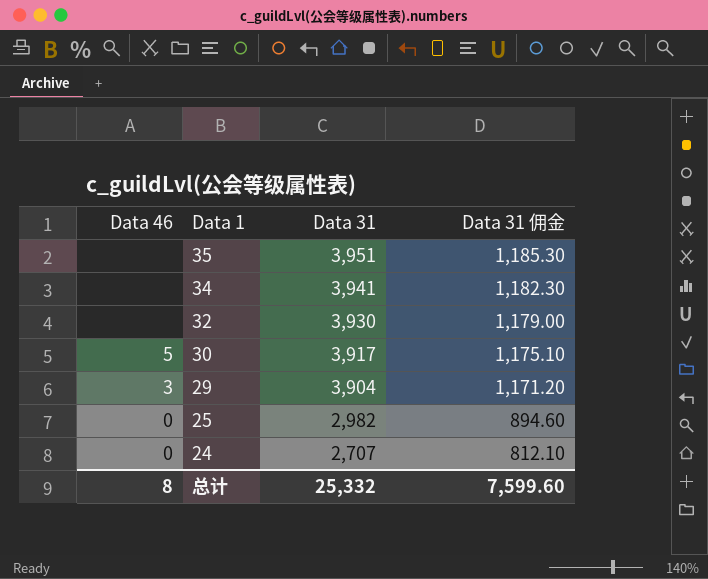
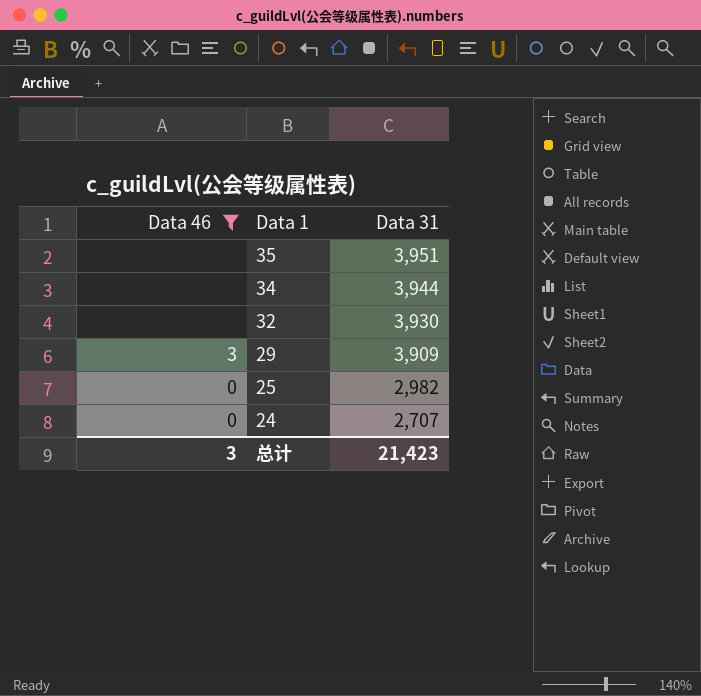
filter: none -> Data 46 != 5
column Data 31 佣金 | formula: [Data 31] * 0.3 -> none
34 | Data 31: 3,941 -> 3,944
29 | Data 31: 3,904 -> 3,909
总计 | Data 46: 8 -> 3
总计 | Data 31: 25,332 -> 21,423

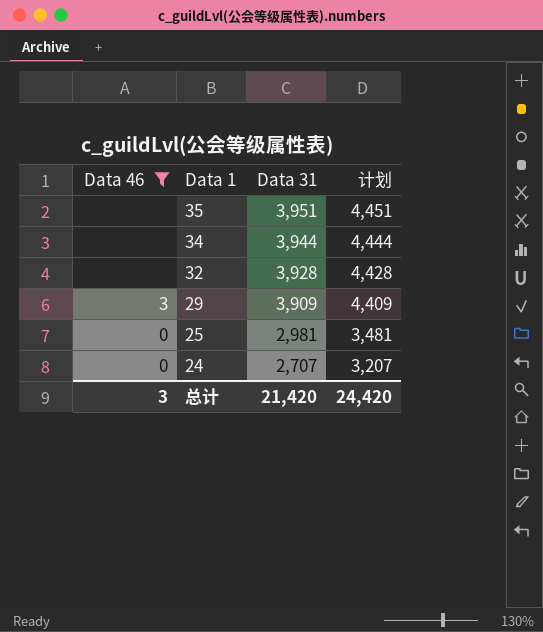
column 计划 | formula: none -> [Data 31] + 500
32 | Data 31: 3,930 -> 3,928
25 | Data 31: 2,982 -> 2,981
总计 | Data 31: 21,423 -> 21,420

